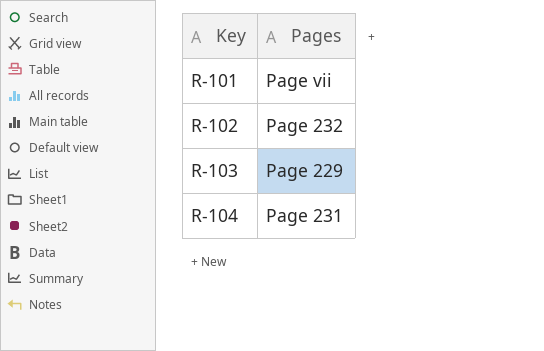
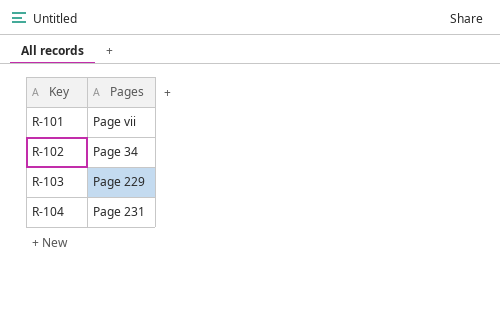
R-102 | Pages: Page 232 -> Page 34

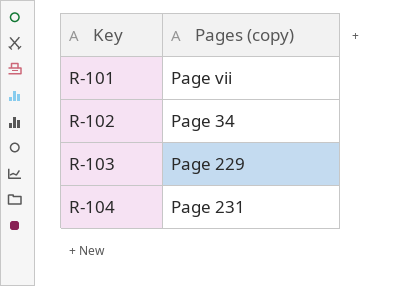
column name: Pages -> Pages (copy)

